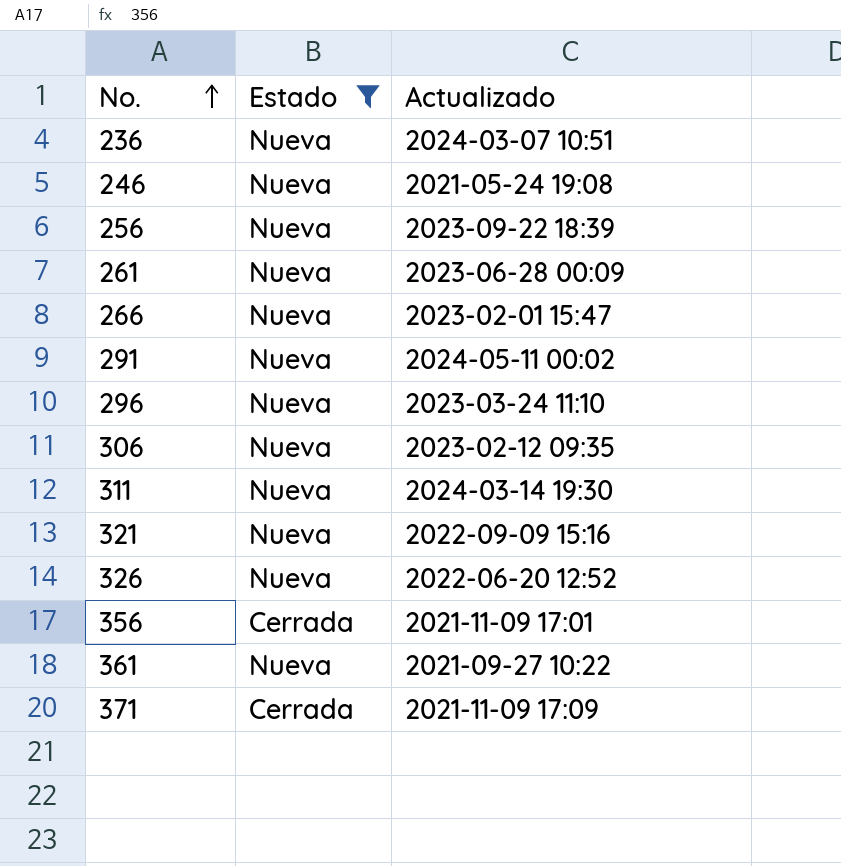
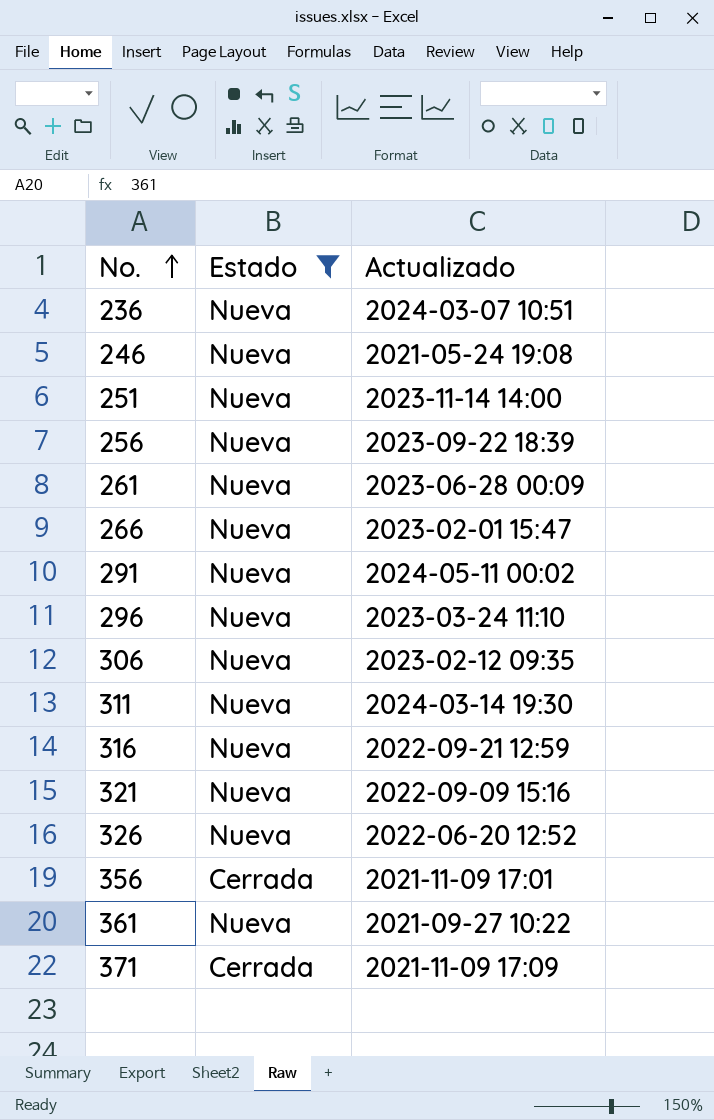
row 251: none -> Nueva | 2023-11-14 14:00
row 316: none -> Nueva | 2022-09-21 12:59

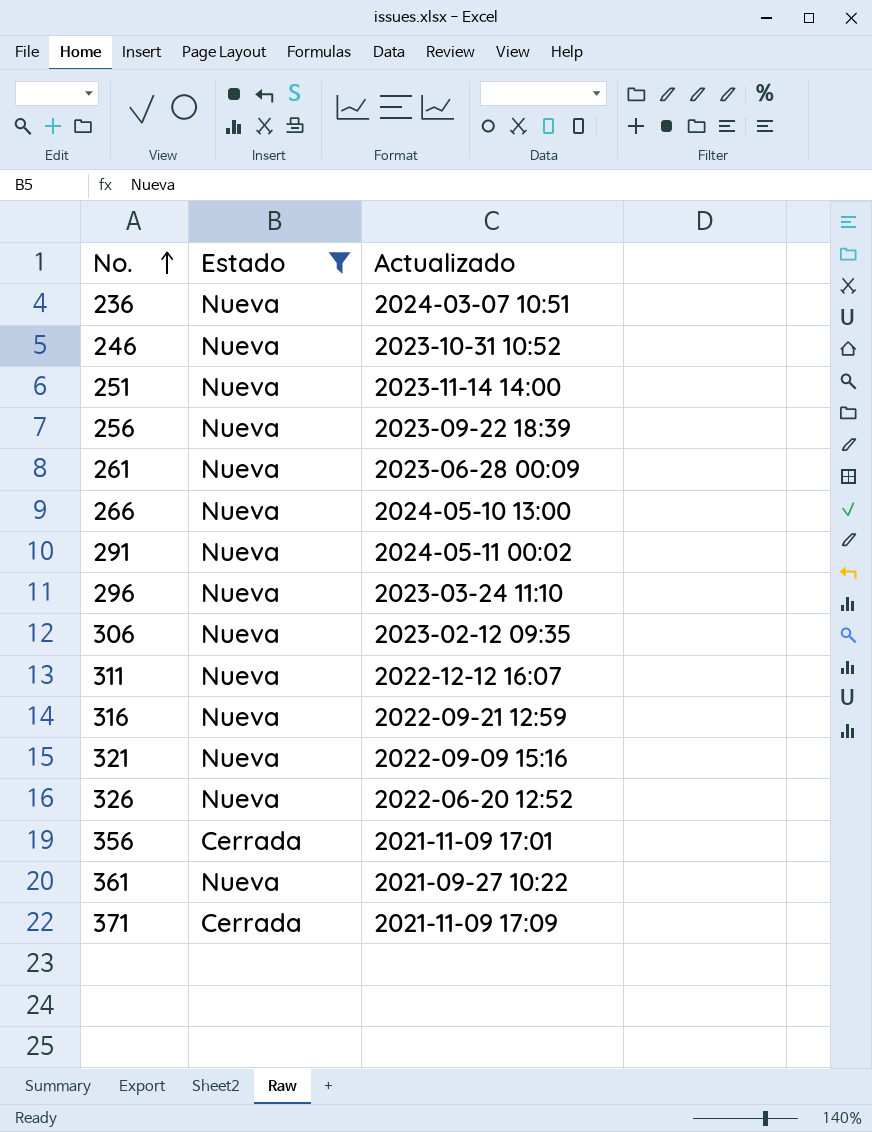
246 | Actualizado: 2021-05-24 19:08 -> 2023-10-31 10:52
266 | Actualizado: 2023-02-01 15:47 -> 2024-05-10 13:00
311 | Actualizado: 2024-03-14 19:30 -> 2022-12-12 16:07

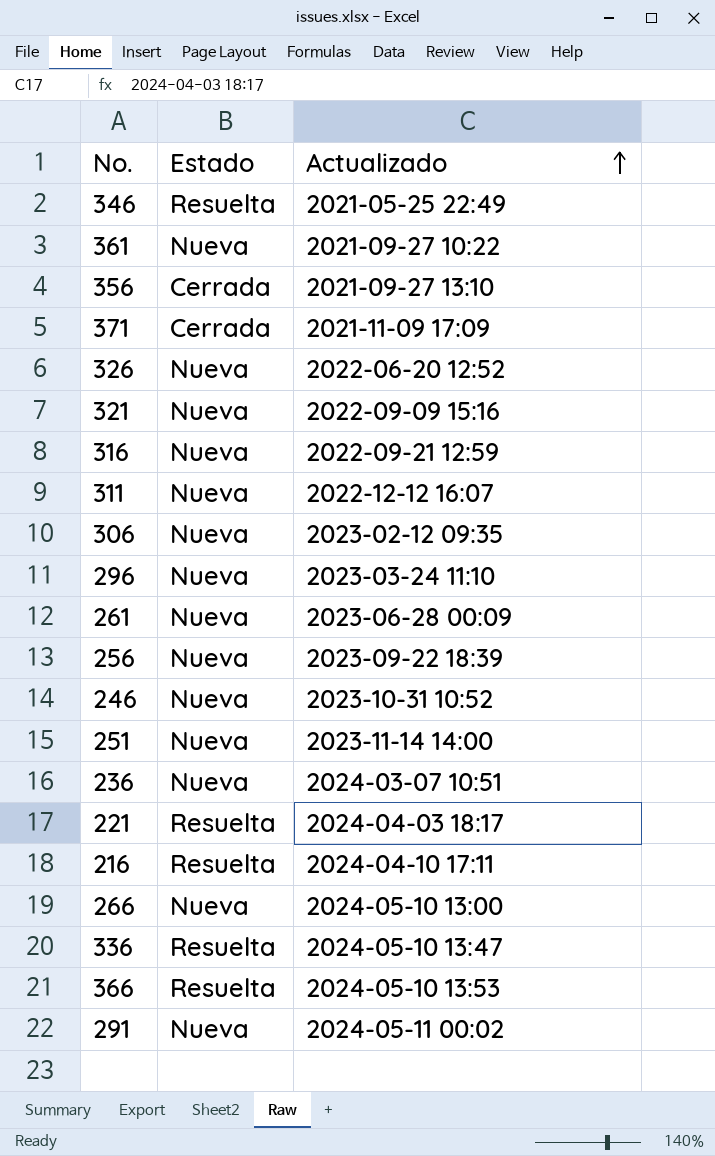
filter: Estado != Resuelta -> none
row order: No. ascending -> Actualizado ascending
356 | Actualizado: 2021-11-09 17:01 -> 2021-09-27 13:10

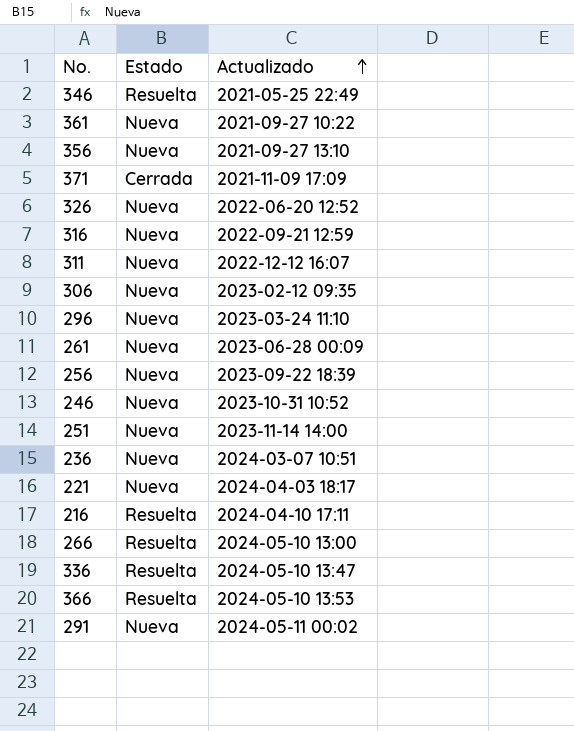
row 321: Nueva | 2022-09-09 15:16 -> none
356 | Estado: Cerrada -> Nueva
221 | Estado: Resuelta -> Nueva
266 | Estado: Nueva -> Resuelta

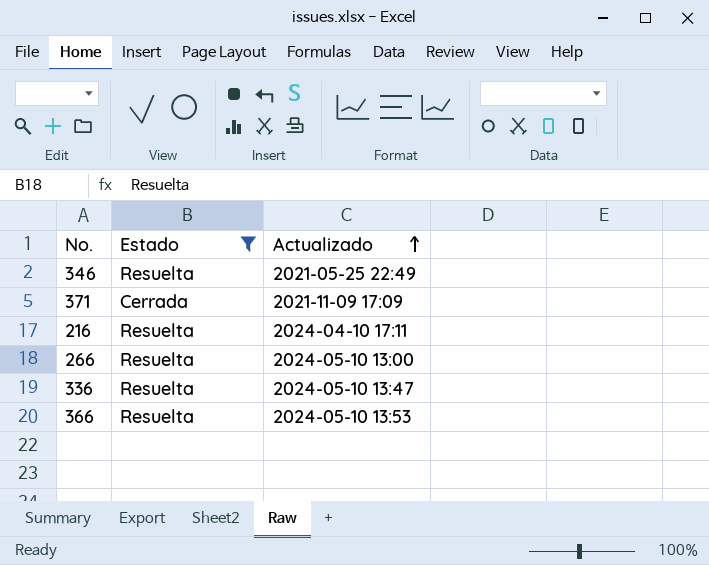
filter: none -> Estado != Nueva

